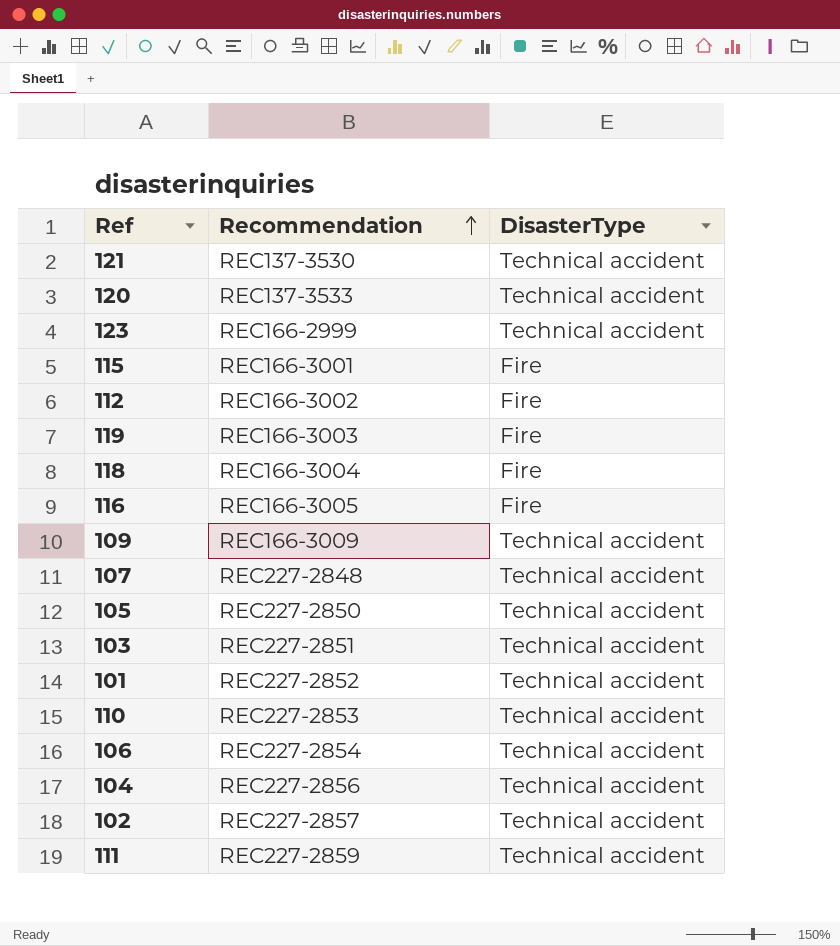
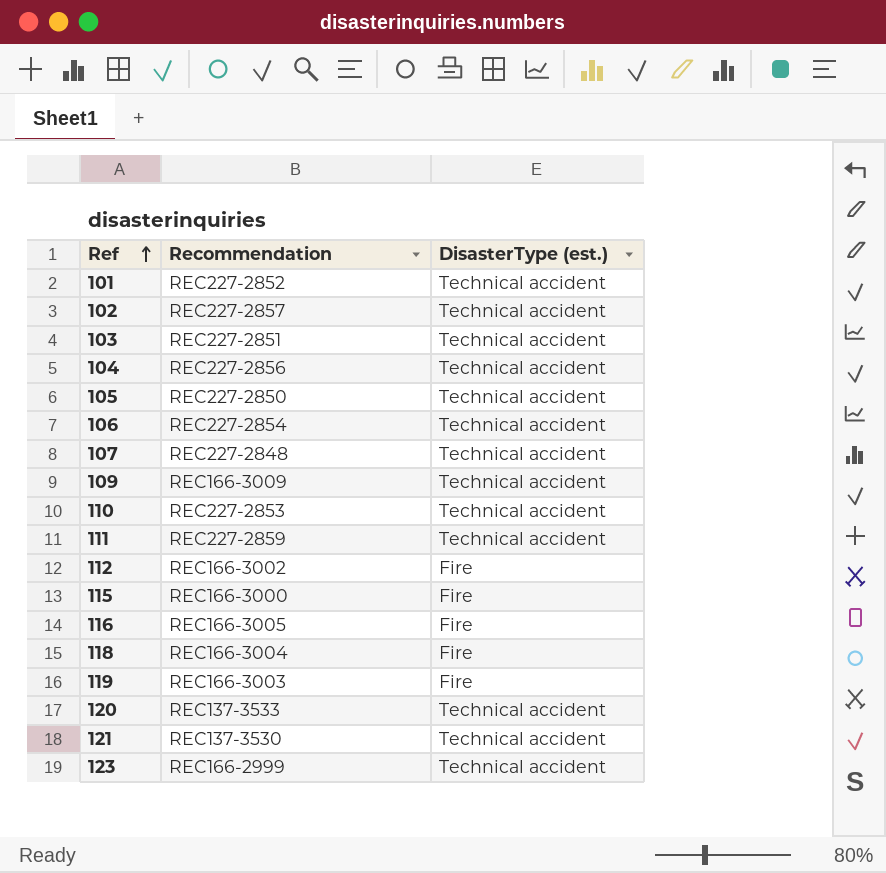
row order: Recommendation ascending -> Ref ascending
column name: DisasterType -> DisasterType (est.)
115 | Recommendation: REC166-3001 -> REC166-3000

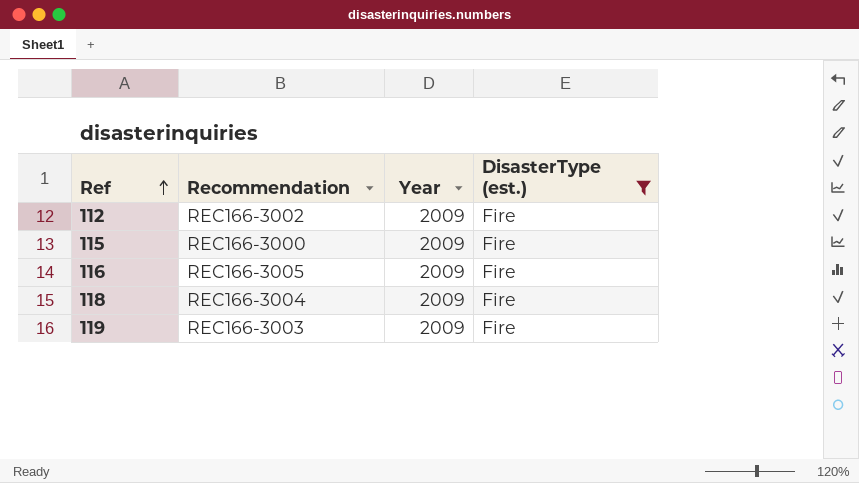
filter: none -> DisasterType (est.) = Fire
column Year | position: none -> 3

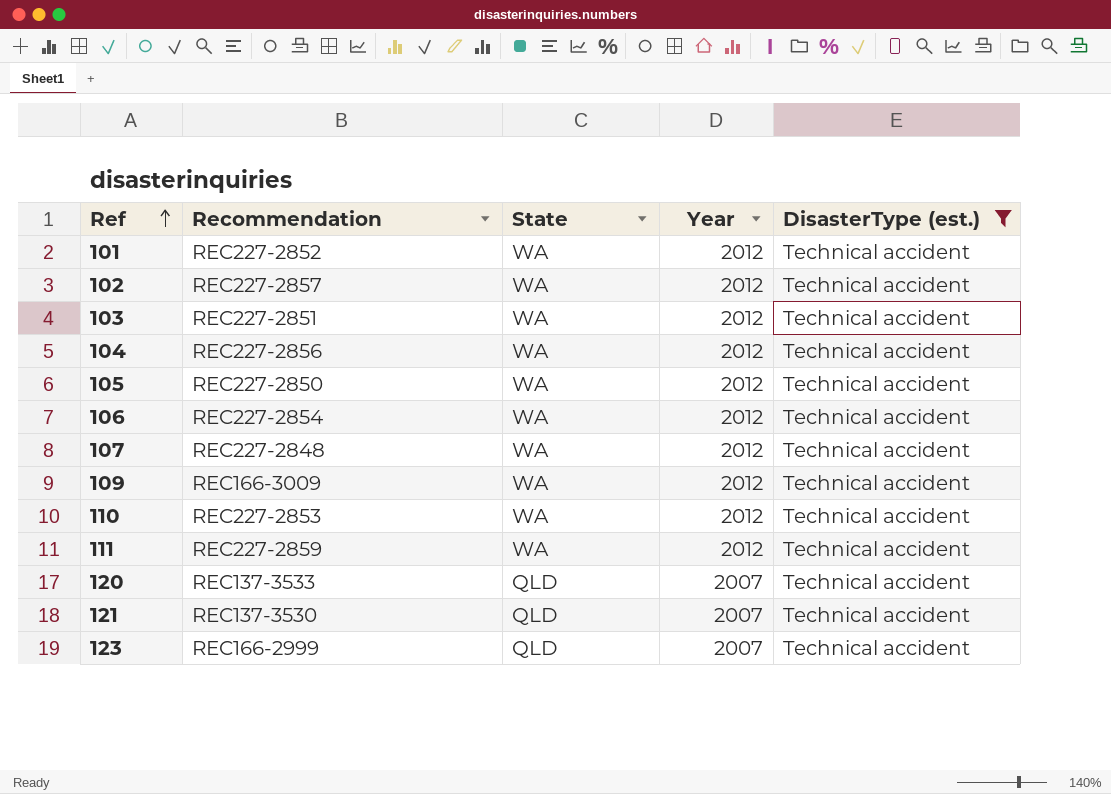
filter: DisasterType (est.) = Fire -> DisasterType (est.) = Technical accident
column State | position: none -> 3

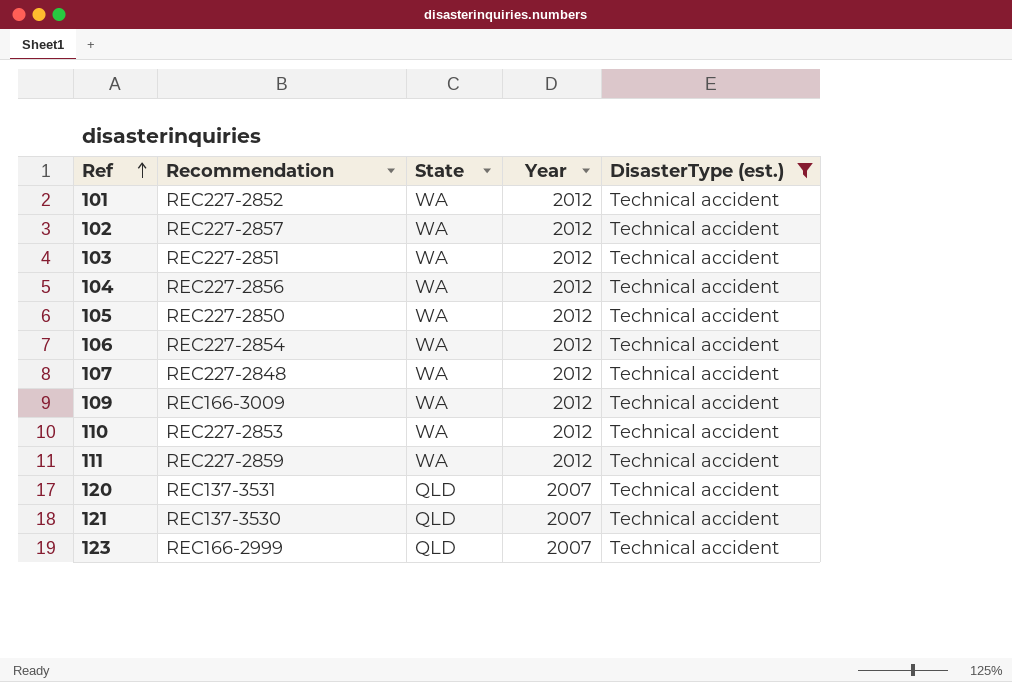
120 | Recommendation: REC137-3533 -> REC137-3531

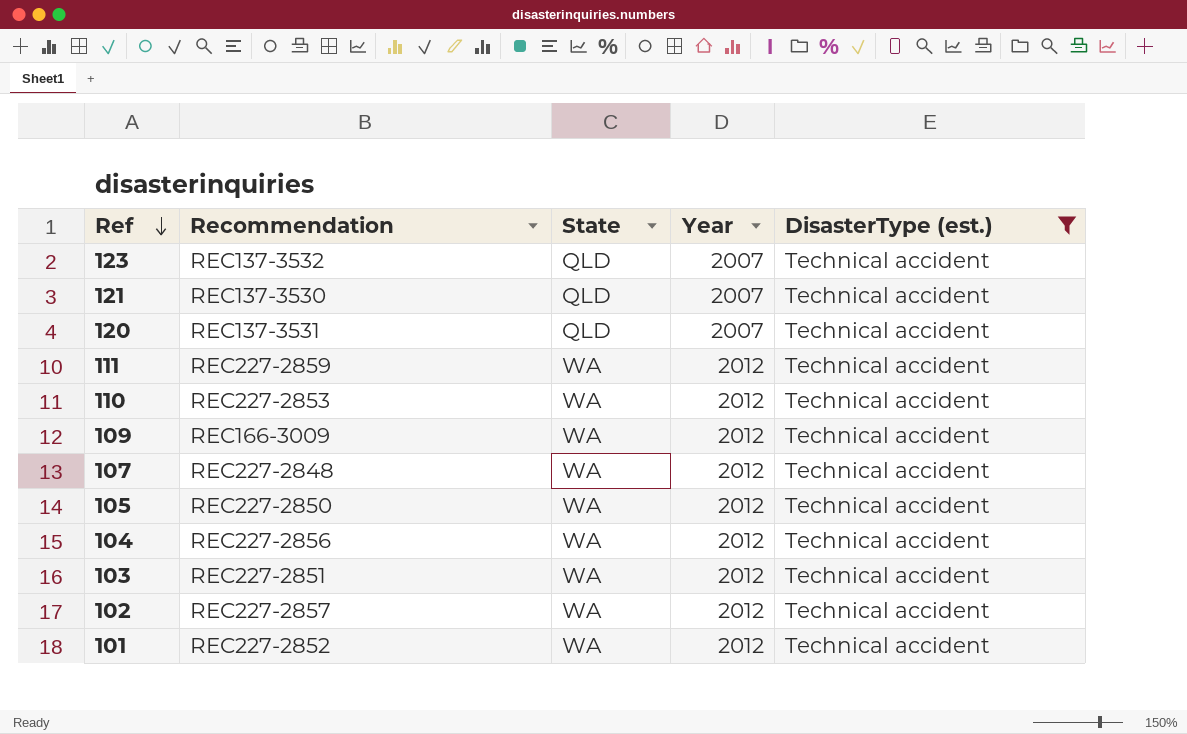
row order: Ref ascending -> Ref descending
row 106: REC227-2854 | WA | 2012 | Technical accident -> none
123 | Recommendation: REC166-2999 -> REC137-3532

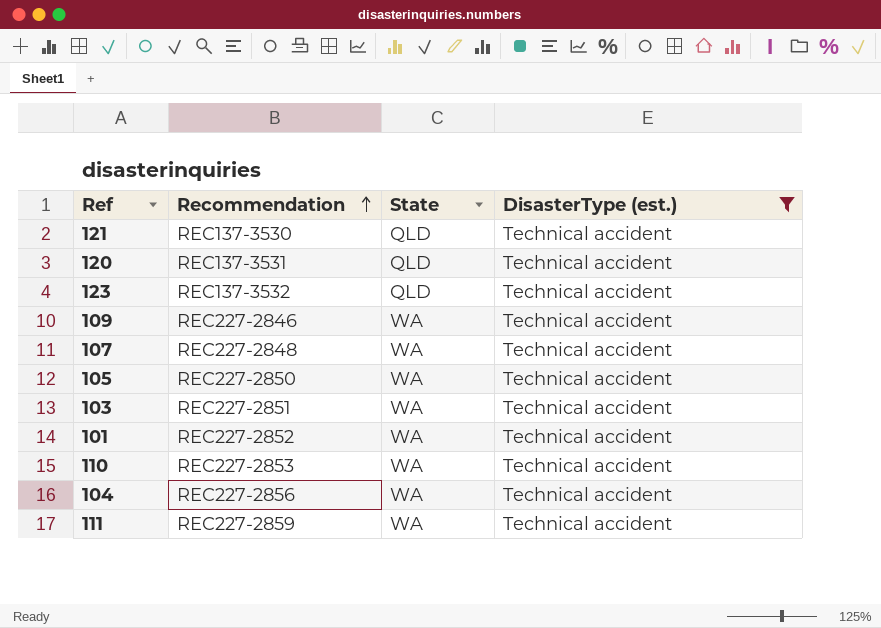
row order: Ref descending -> Recommendation ascending
column Year | position: 4 -> none
row 102: REC227-2857 | WA | 2012 | Technical accident -> none
109 | Recommendation: REC166-3009 -> REC227-2846

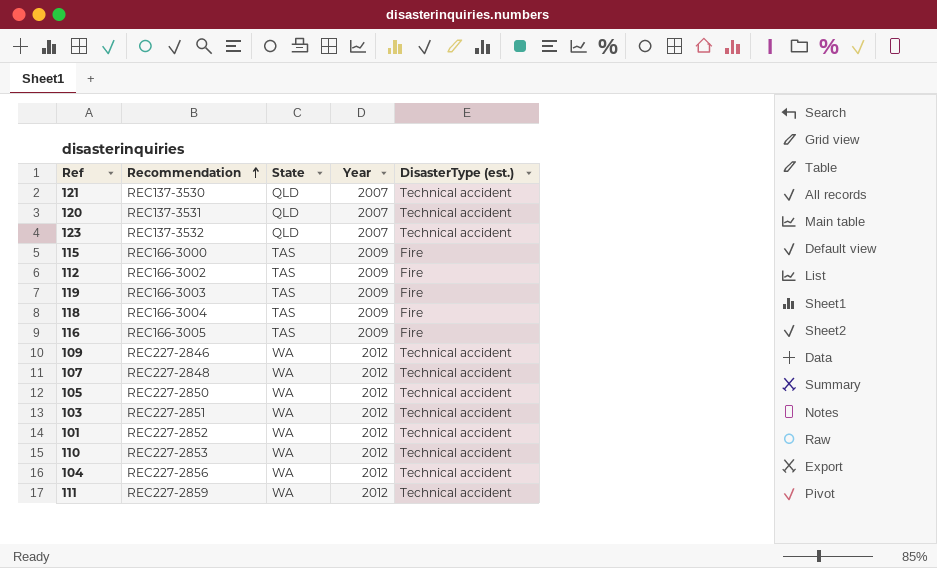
filter: DisasterType (est.) = Technical accident -> none
column Year | position: none -> 4

